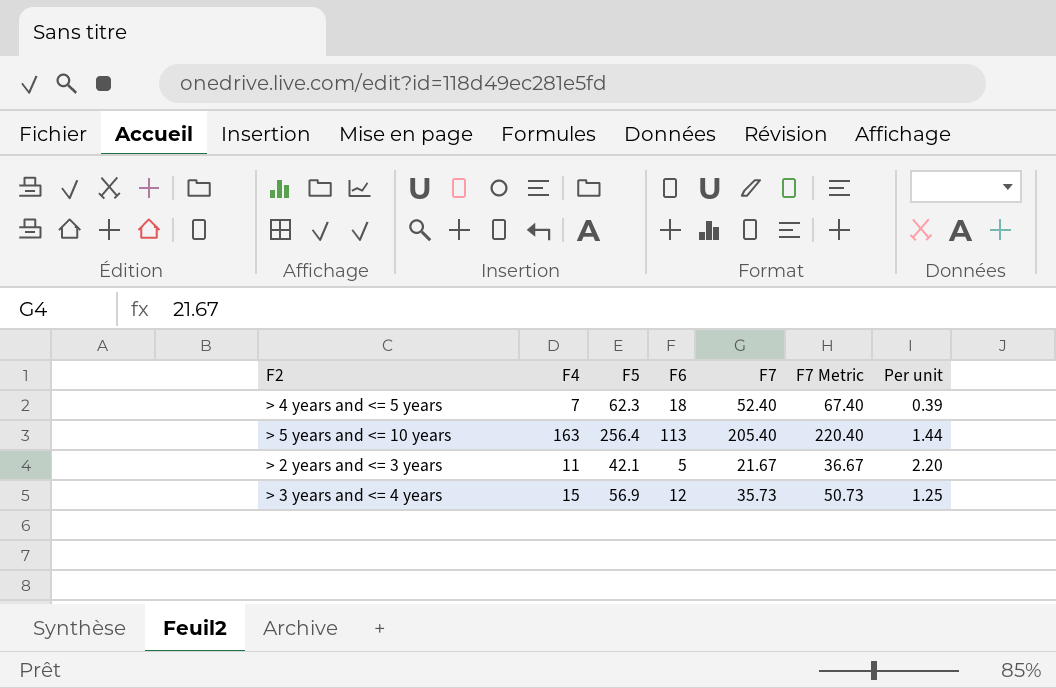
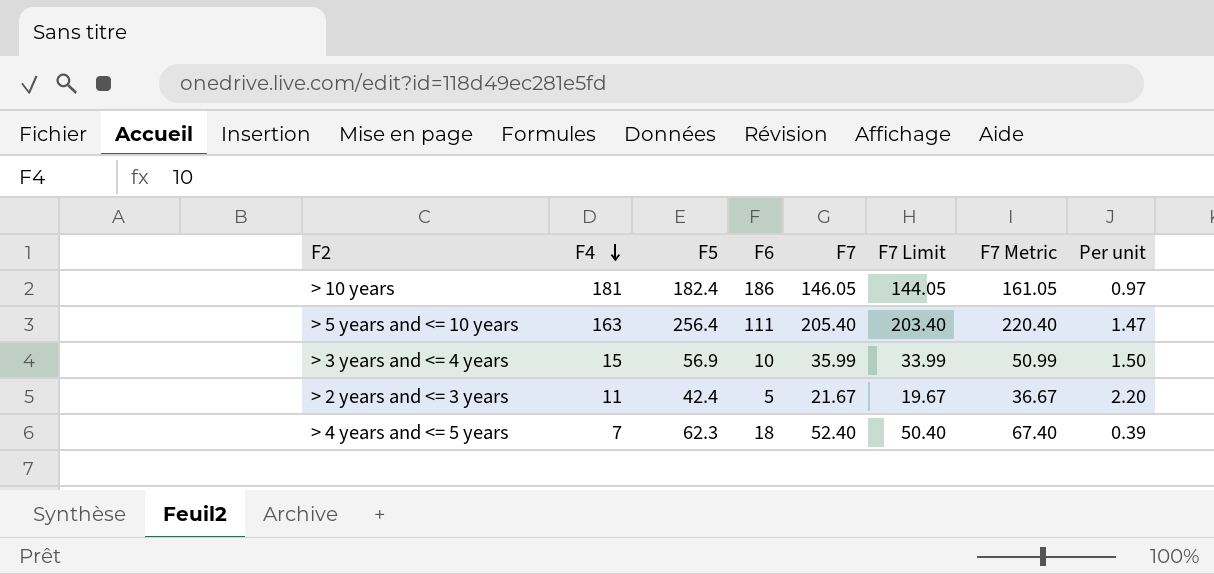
row order: none -> F4 descending
column F7 Limit | formula: none -> [F7] - 2
row > 10 years: none -> 181 | 182.4 | 186 | 146.05 | 144.05 | 161.05 | 0.97
> 5 years and <= 10 years | F6: 113 -> 111
> 5 years and <= 10 years | Per unit: 1.44 -> 1.47
> 3 years and <= 4 years | F6: 12 -> 10
> 3 years and <= 4 years | F7: 35.73 -> 35.99
> 3 years and <= 4 years | F7 Metric: 50.73 -> 50.99
> 3 years and <= 4 years | Per unit: 1.25 -> 1.50
> 2 years and <= 3 years | F5: 42.1 -> 42.4

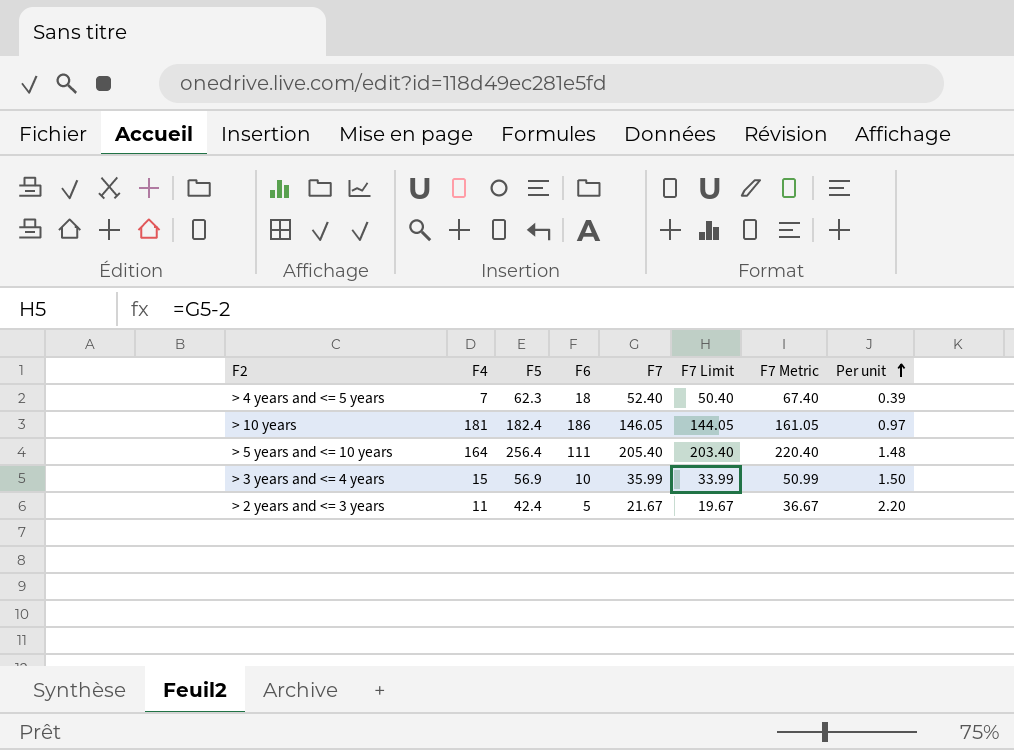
row order: F4 descending -> Per unit ascending
> 5 years and <= 10 years | F4: 163 -> 164
> 5 years and <= 10 years | Per unit: 1.47 -> 1.48

